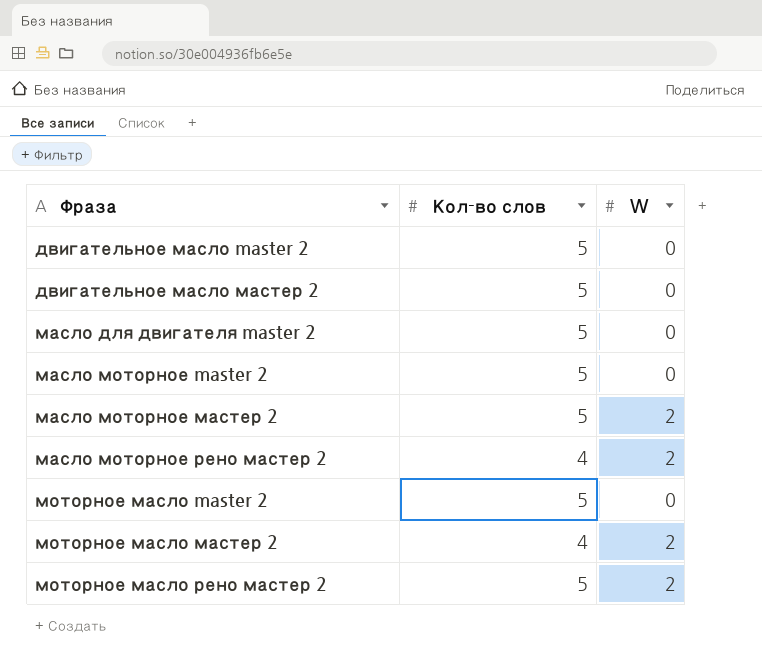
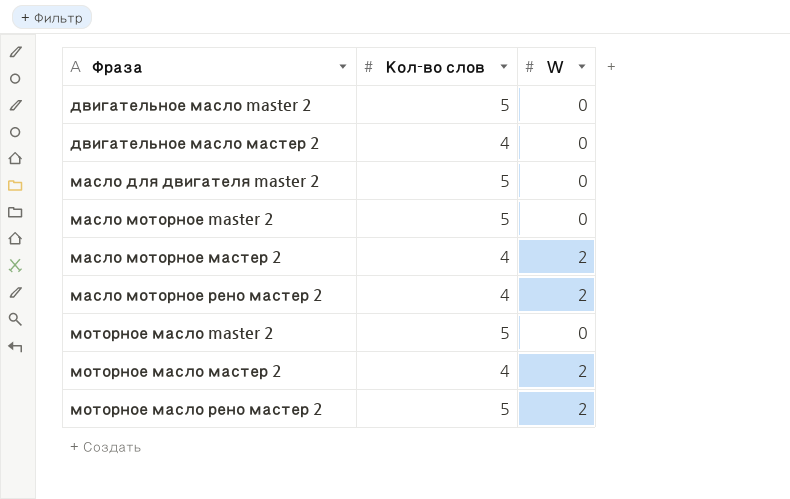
двигательное масло мастер 2 | Кол-во слов: 5 -> 4
масло моторное мастер 2 | Кол-во слов: 5 -> 4

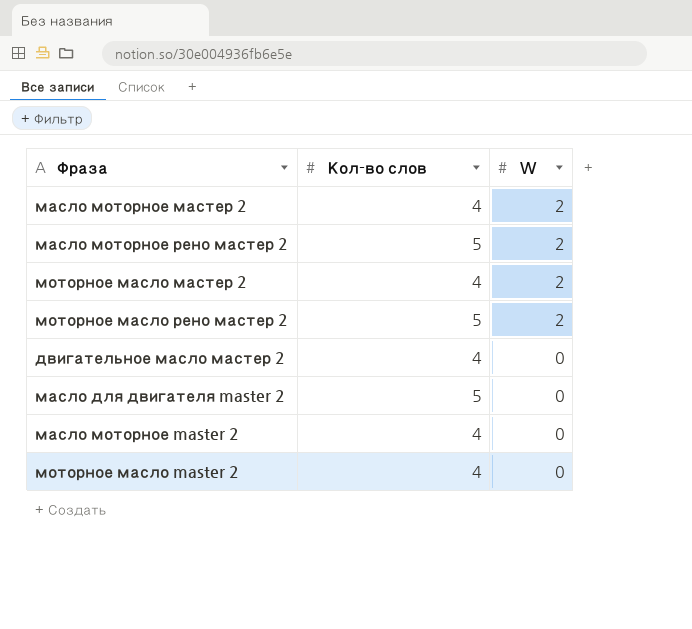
row order: Фраза ascending -> W descending
row двигательное масло master 2: 5 | 0 -> none
масло моторное рено мастер 2 | Кол-во слов: 4 -> 5
масло моторное master 2 | Кол-во слов: 5 -> 4
моторное масло master 2 | Кол-во слов: 5 -> 4

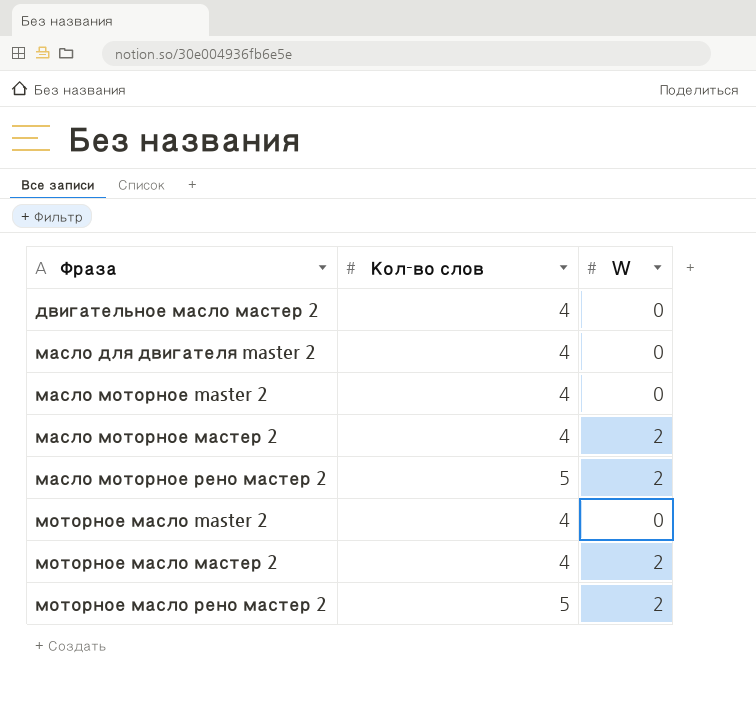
row order: W descending -> Фраза ascending
масло для двигателя master 2 | Кол-во слов: 5 -> 4

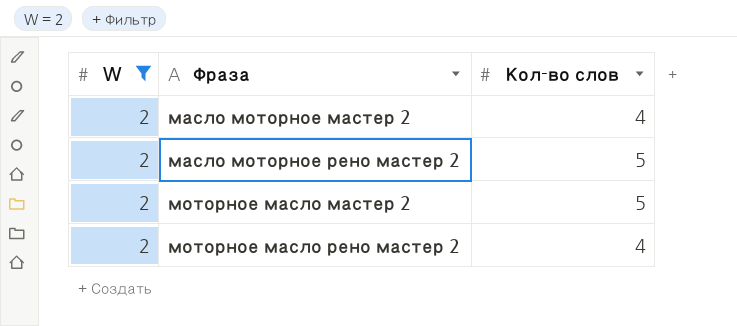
filter: none -> W = 2
column W | position: 3 -> 1
моторное масло мастер 2 | Кол-во слов: 4 -> 5
моторное масло рено мастер 2 | Кол-во слов: 5 -> 4

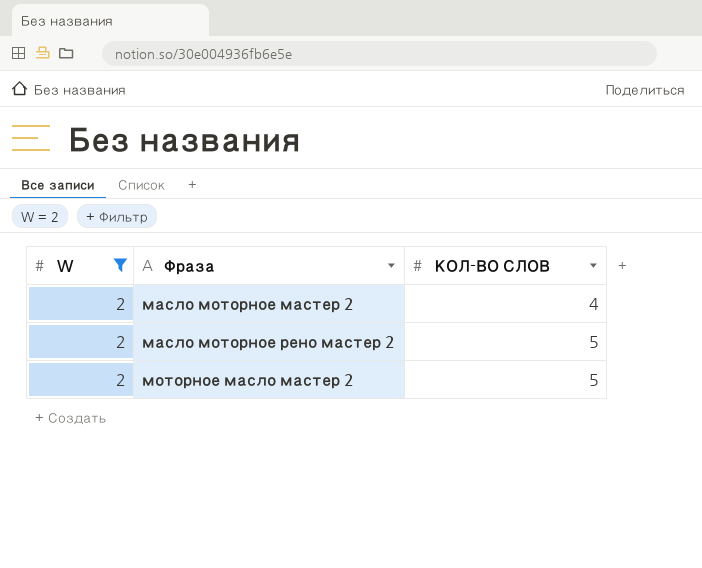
column name: Кол-во слов -> КОЛ-ВО СЛОВ
row моторное масло рено мастер 2: 2 | 4 -> none

